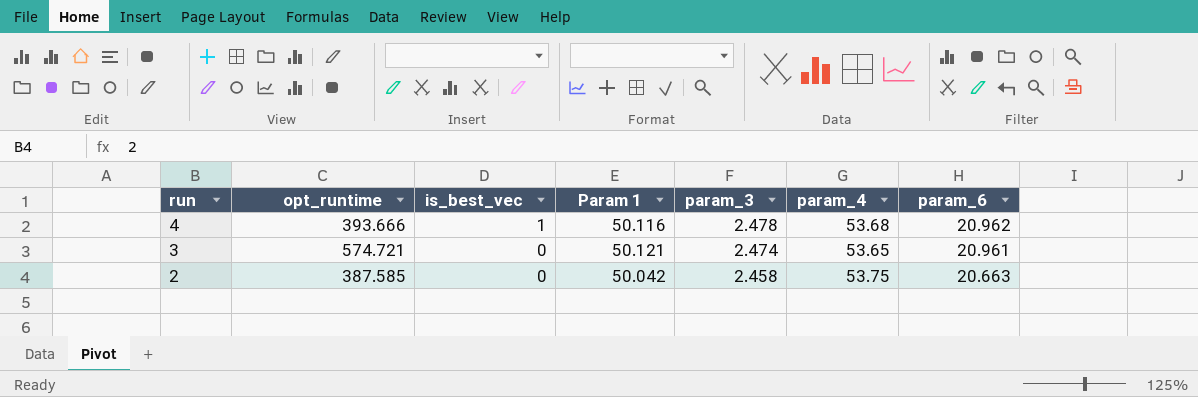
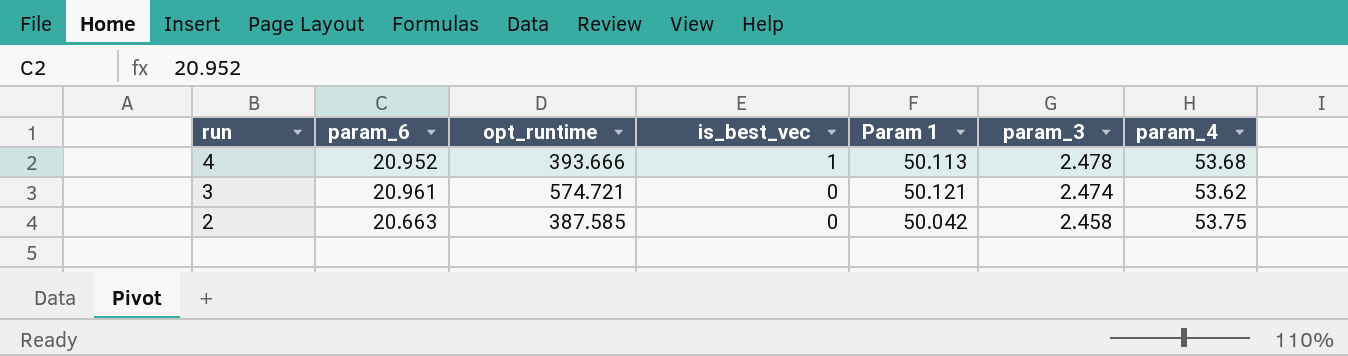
column param_6 | position: 7 -> 2
4 | param_6: 20.962 -> 20.952
4 | Param 1: 50.116 -> 50.113
3 | param_4: 53.65 -> 53.62

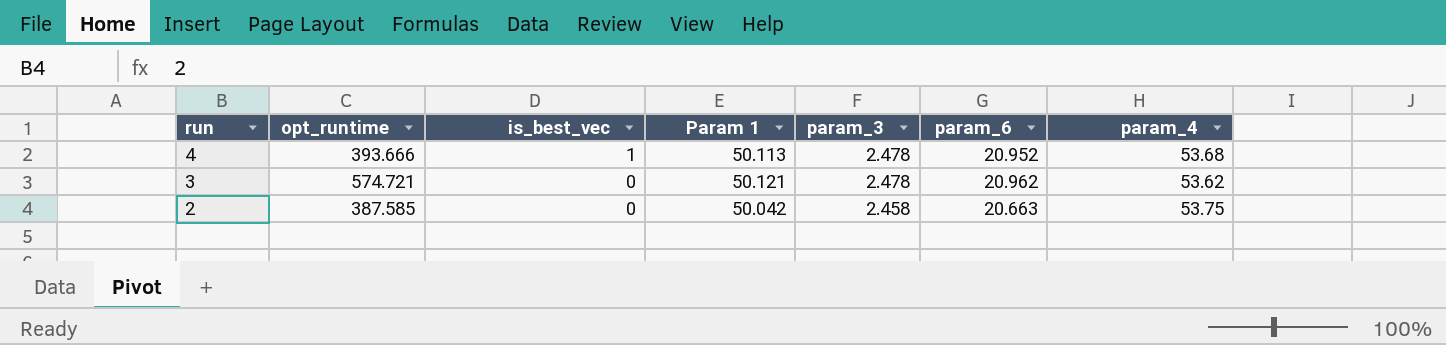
column param_6 | position: 2 -> 6
3 | param_3: 2.474 -> 2.478
3 | param_6: 20.961 -> 20.962

